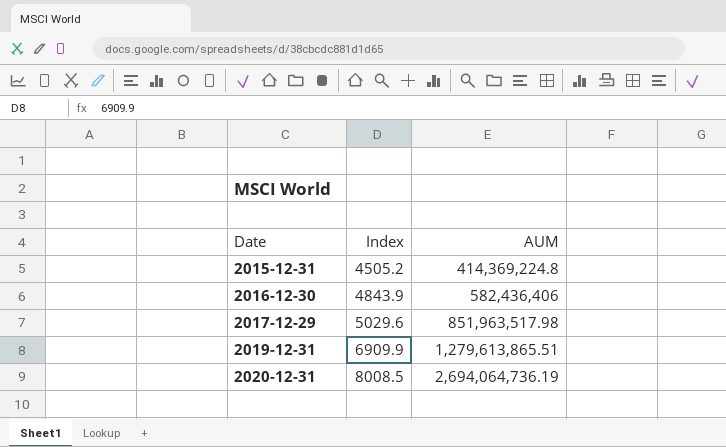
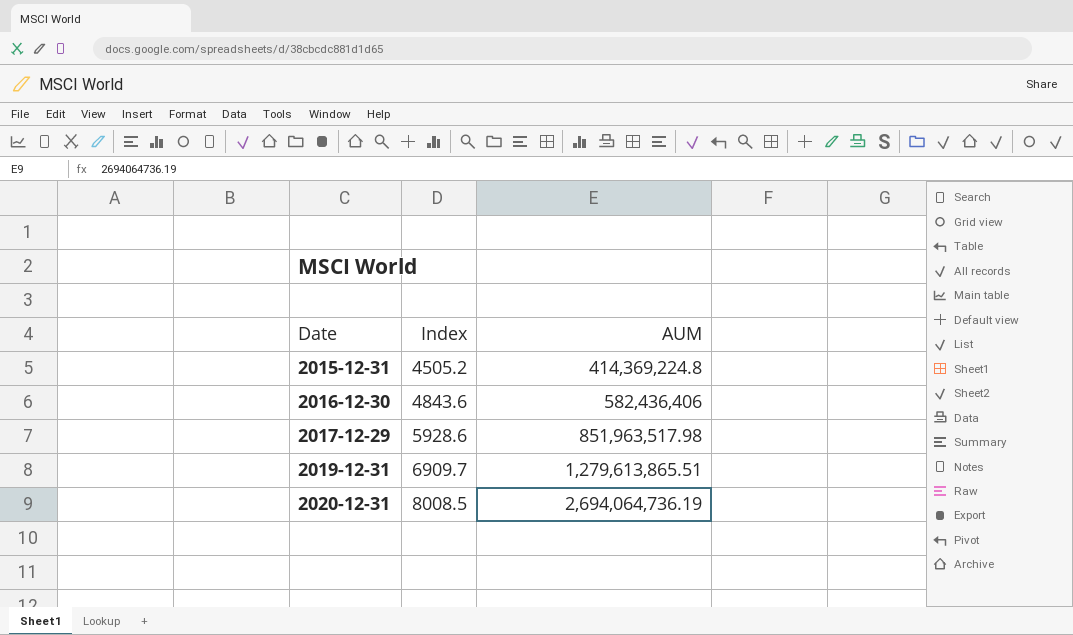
2016-12-30 | Index: 4843.9 -> 4843.6
2017-12-29 | Index: 5029.6 -> 5928.6
2019-12-31 | Index: 6909.9 -> 6909.7

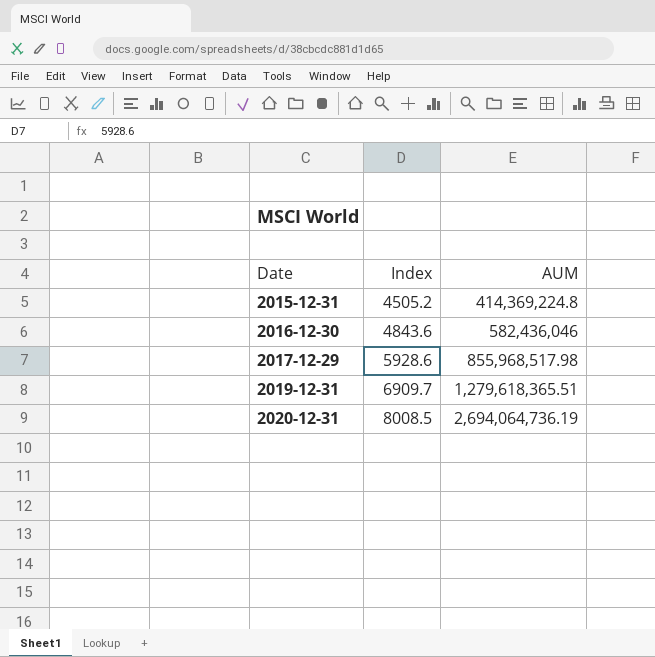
2016-12-30 | AUM: 582,436,406 -> 582,436,046
2017-12-29 | AUM: 851,963,517.98 -> 855,968,517.98
2019-12-31 | AUM: 1,279,613,865.51 -> 1,279,618,365.51

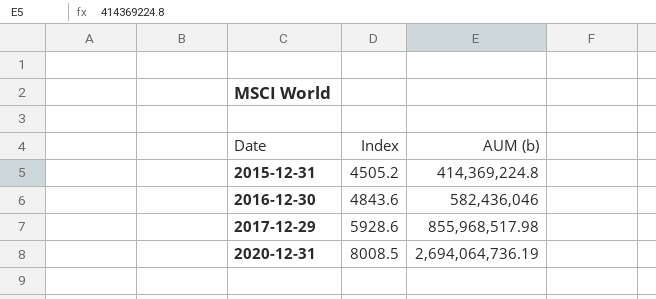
column name: AUM -> AUM (b)
row 2019-12-31: 6909.7 | 1,279,618,365.51 -> none

